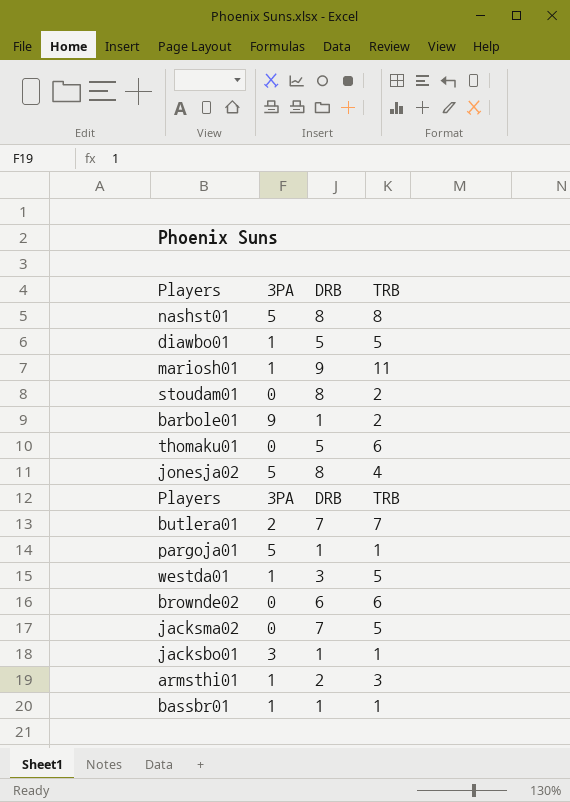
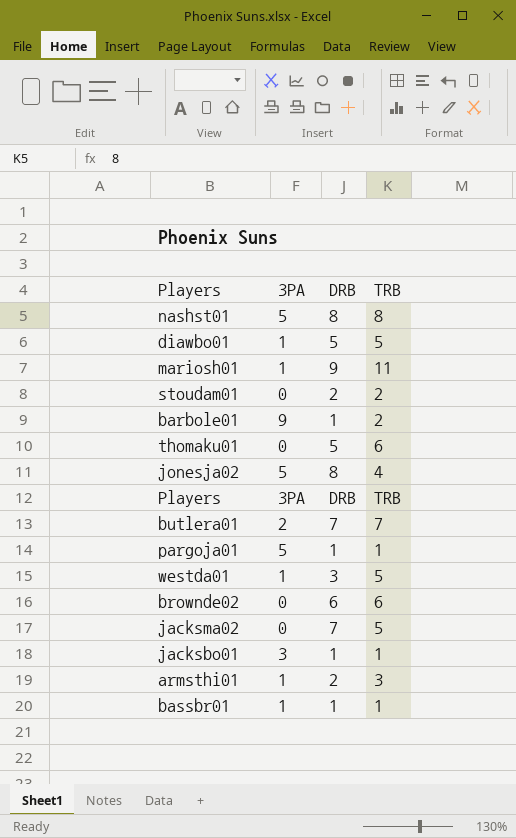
stoudam01 | DRB: 8 -> 2

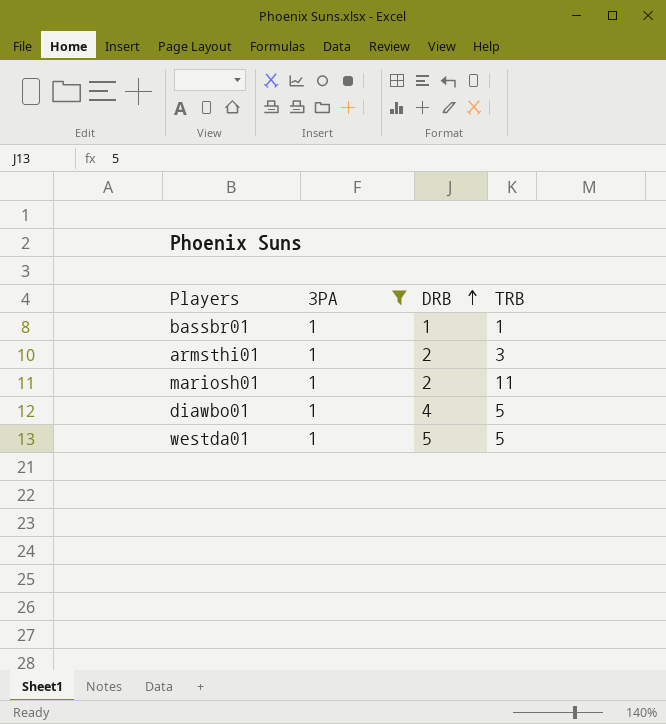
filter: none -> 3PA = 1
row order: none -> DRB ascending
mariosh01 | DRB: 9 -> 2
diawbo01 | DRB: 5 -> 4
westda01 | DRB: 3 -> 5

